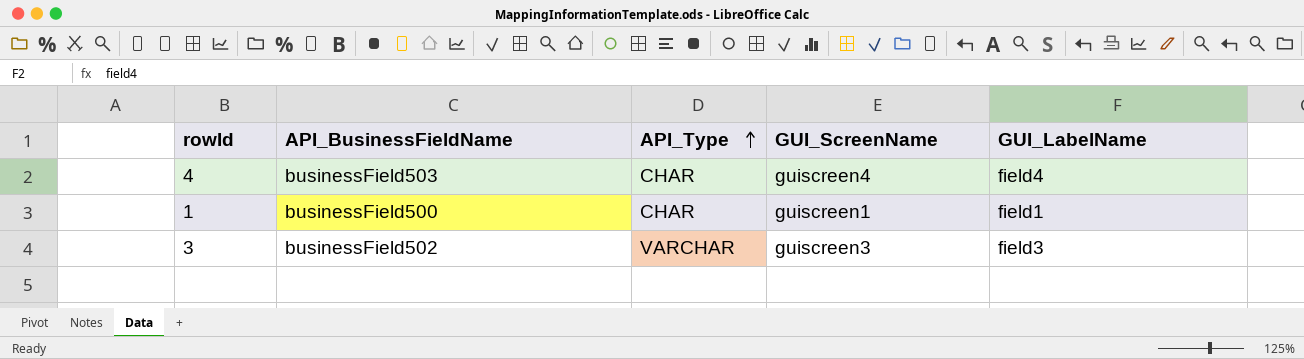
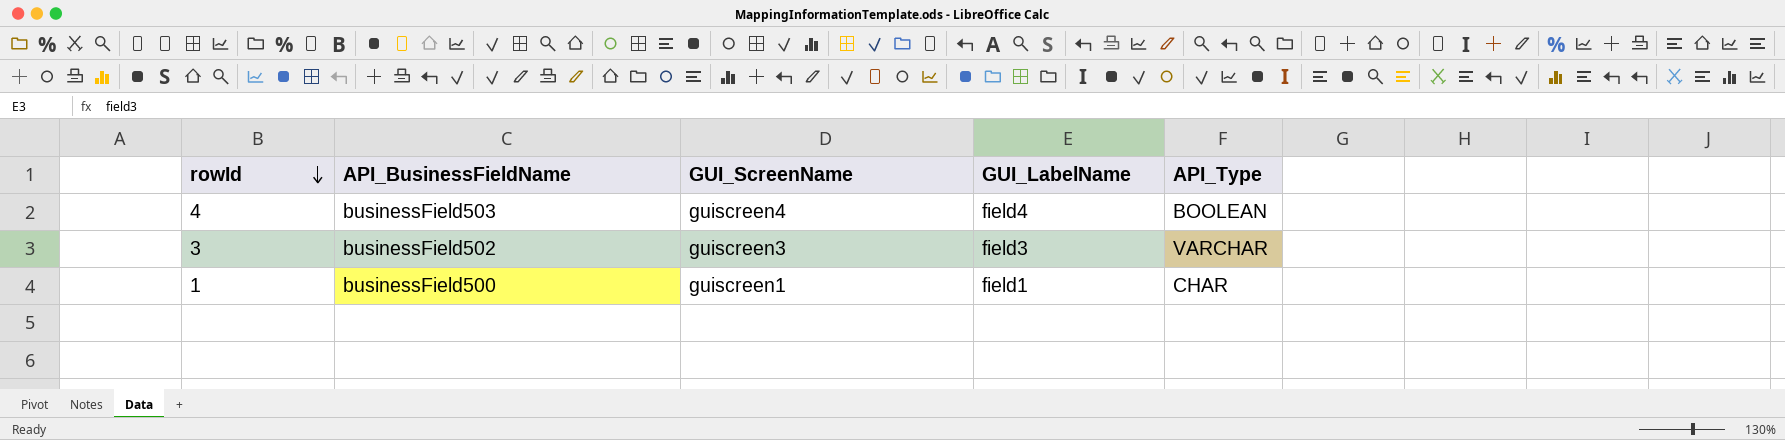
row order: API_Type ascending -> rowId descending
column API_Type | position: 3 -> 5
4 | API_Type: CHAR -> BOOLEAN

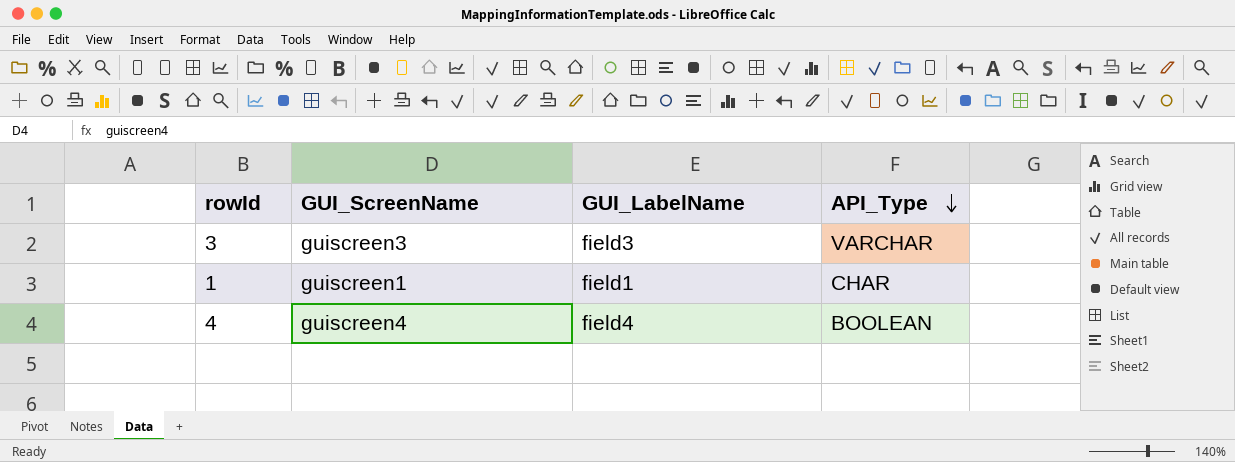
row order: rowId descending -> API_Type descending
column API_BusinessFieldName | position: 2 -> none

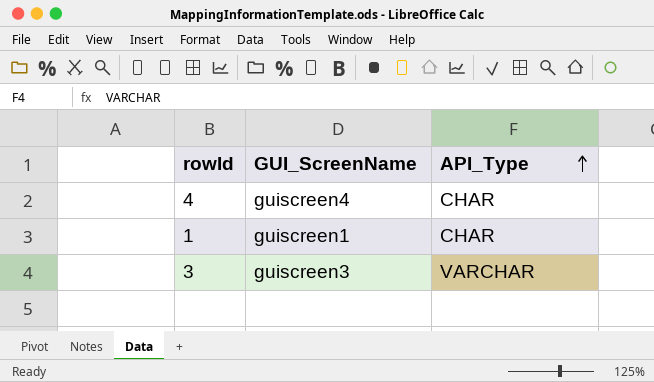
row order: API_Type descending -> API_Type ascending
column GUI_LabelName | position: 3 -> none
4 | API_Type: BOOLEAN -> CHAR

